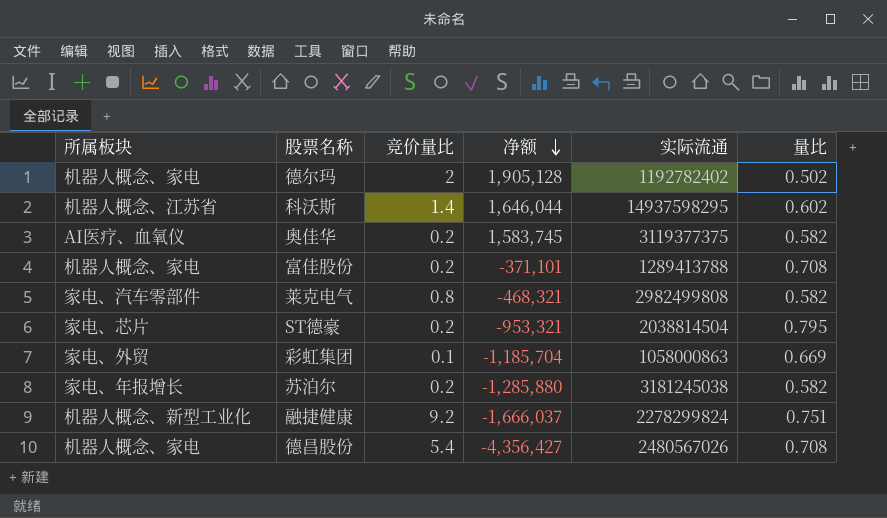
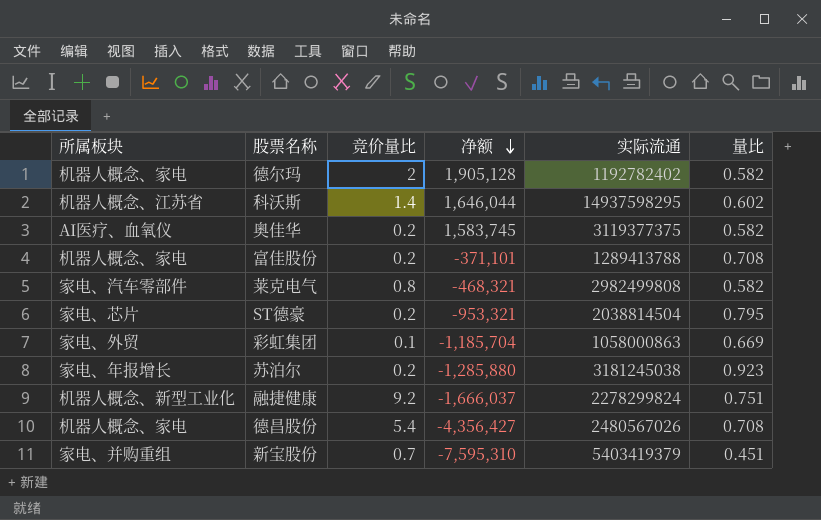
德尔玛 | 量比: 0.502 -> 0.582
苏泊尔 | 量比: 0.582 -> 0.923
row 新宝股份: none -> 家电、并购重组 | 0.7 | -7,595,310 | 5403419379 | 0.451

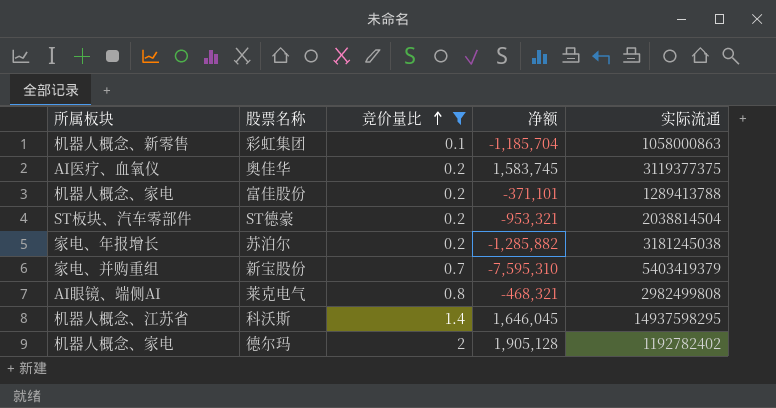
filter: none -> 竞价量比 <= 2
row order: 净额 descending -> 竞价量比 ascending
column 量比 | position: 6 -> none
彩虹集团 | 所属板块: 家电、外贸 -> 机器人概念、新零售
ST德豪 | 所属板块: 家电、芯片 -> ST板块、汽车零部件
苏泊尔 | 净额: -1,285,880 -> -1,285,882
莱克电气 | 所属板块: 家电、汽车零部件 -> AI眼镜、端侧AI
科沃斯 | 净额: 1,646,044 -> 1,646,045

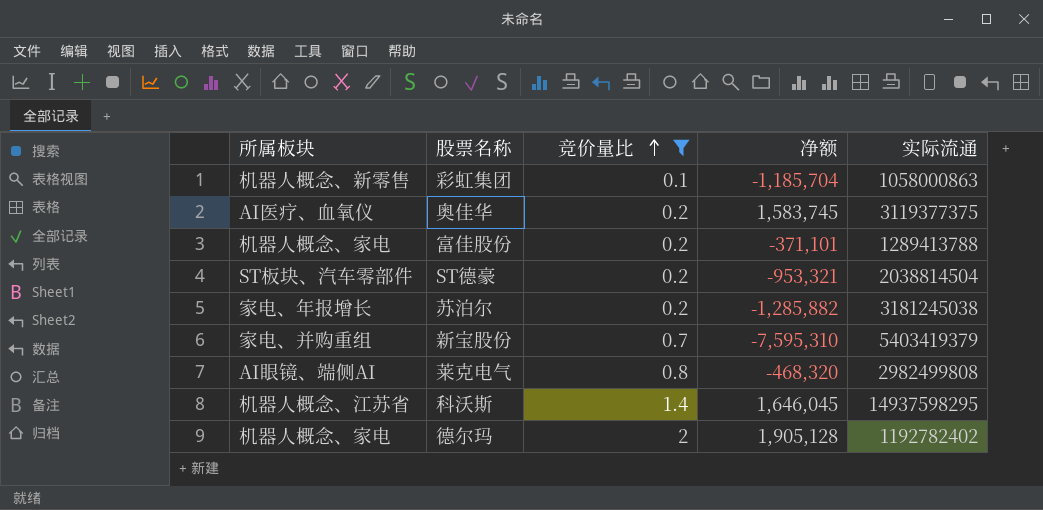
莱克电气 | 净额: -468,321 -> -468,320

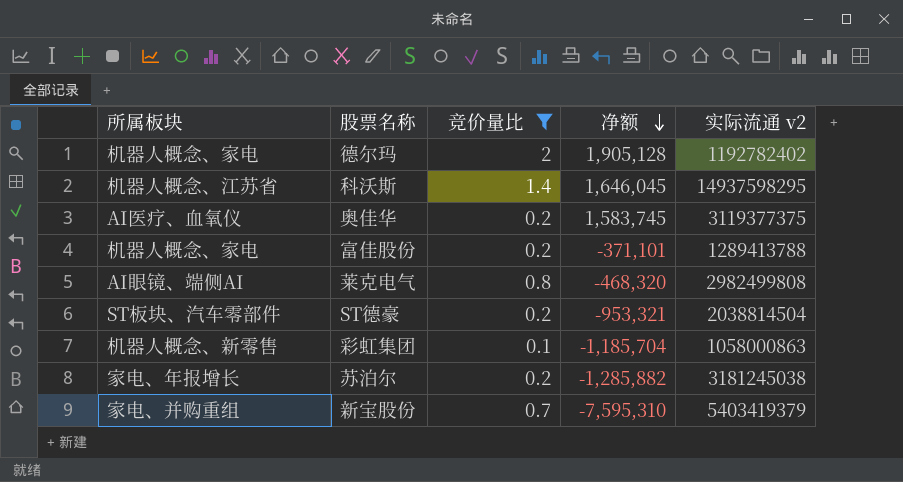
row order: 竞价量比 ascending -> 净额 descending
column name: 实际流通 -> 实际流通 v2

